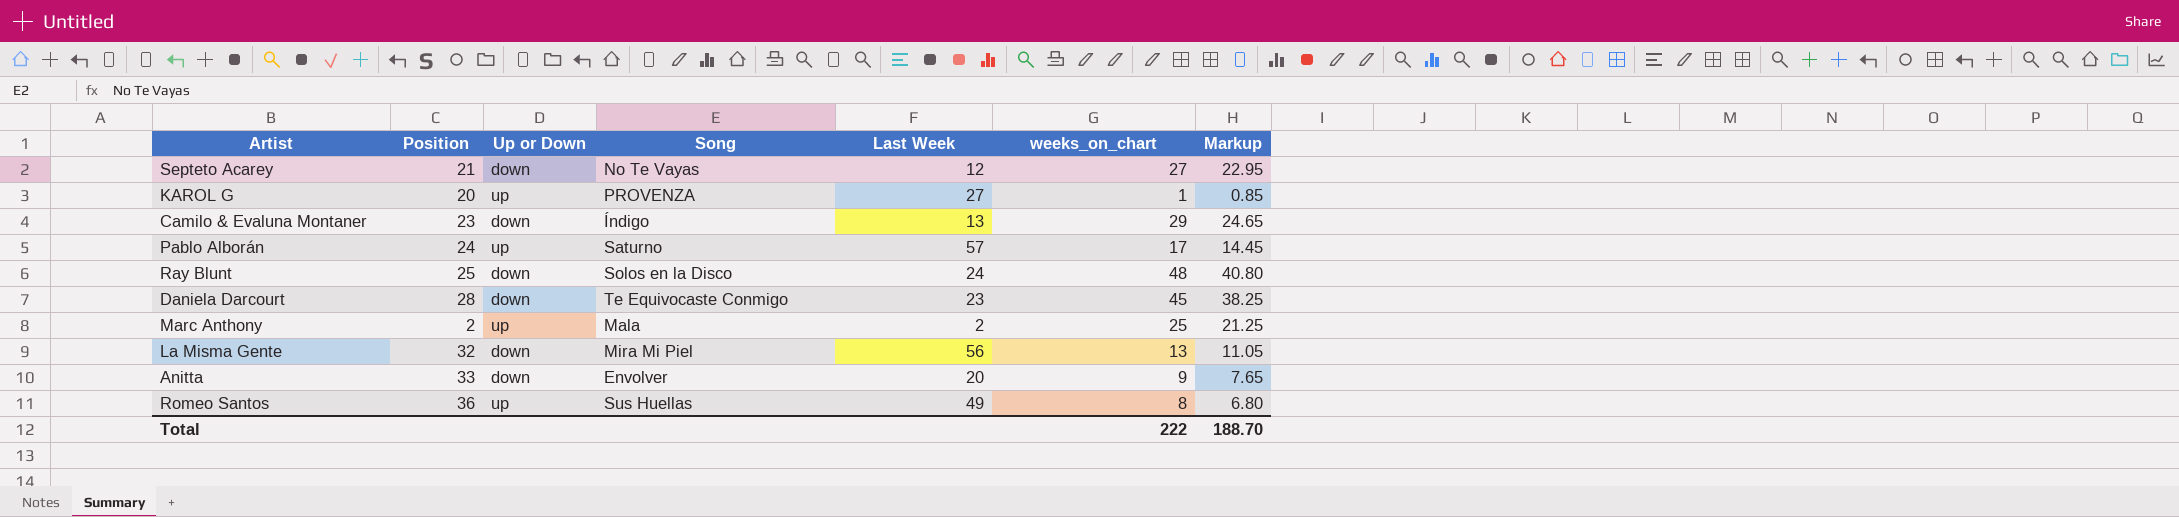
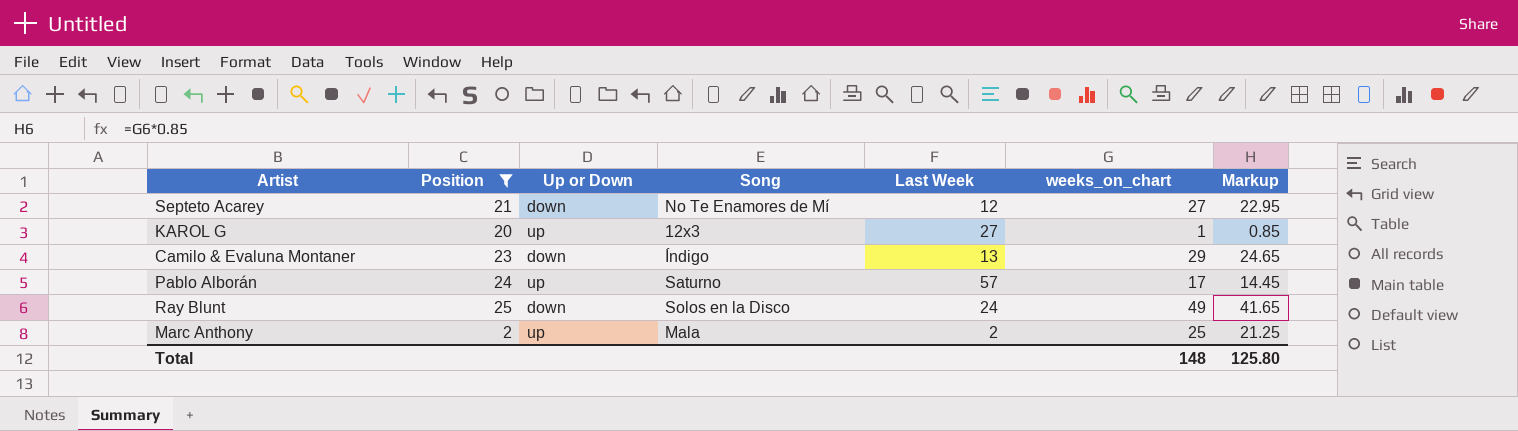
filter: none -> Position <= 25
Septeto Acarey | Song: No Te Vayas -> No Te Enamores de Mí
KAROL G | Song: PROVENZA -> 12x3
Ray Blunt | weeks_on_chart: 48 -> 49
Ray Blunt | Markup: 40.80 -> 41.65
Total | weeks_on_chart: 222 -> 148
Total | Markup: 188.70 -> 125.80

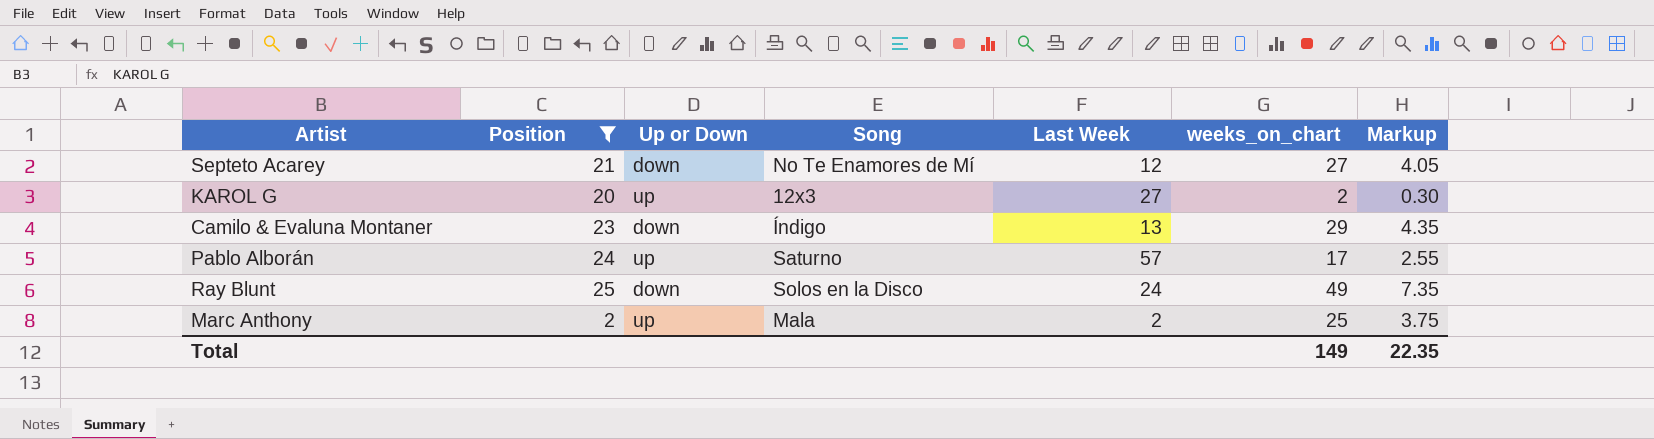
column Markup | formula: [weeks_on_chart] * 0.85 -> [weeks_on_chart] * 0.15
KAROL G | weeks_on_chart: 1 -> 2
Total | weeks_on_chart: 148 -> 149
Total | Markup: 125.80 -> 22.35

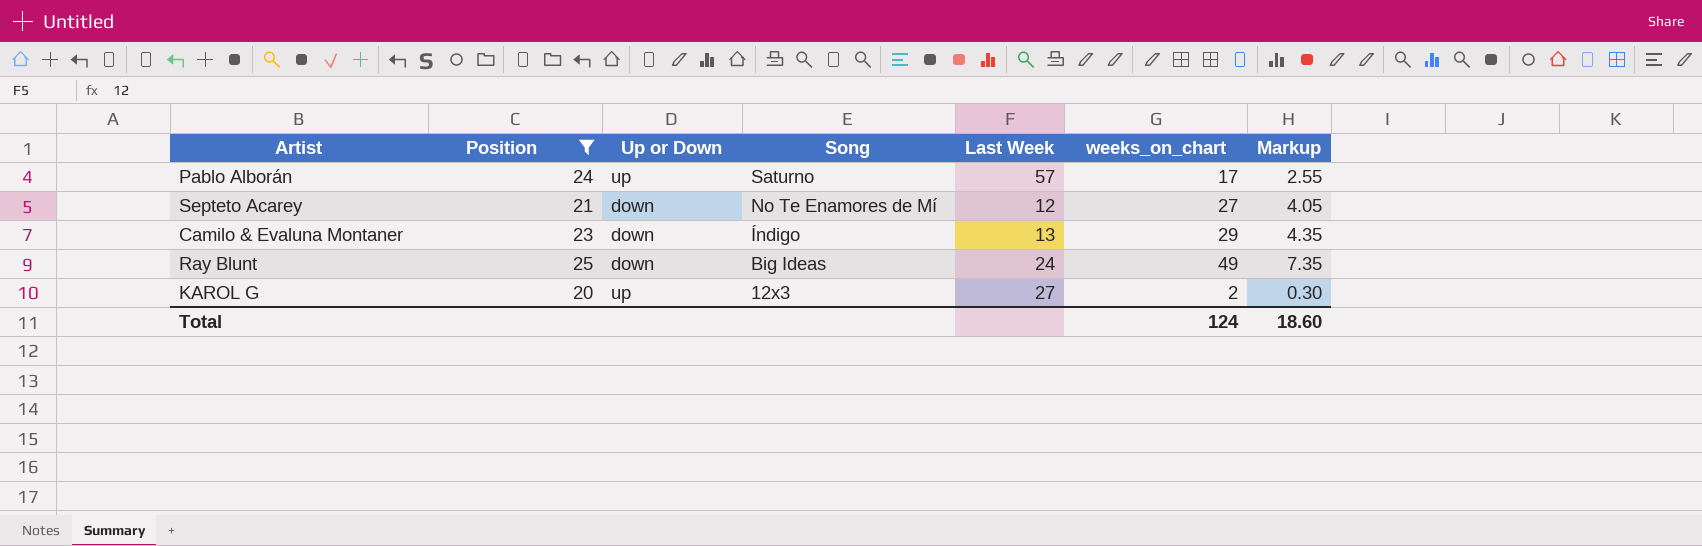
row order: none -> Song descending
row Marc Anthony: 2 | up | Mala | 2 | 25 | 3.75 -> none
Ray Blunt | Song: Solos en la Disco -> Big Ideas
Total | weeks_on_chart: 149 -> 124
Total | Markup: 22.35 -> 18.60

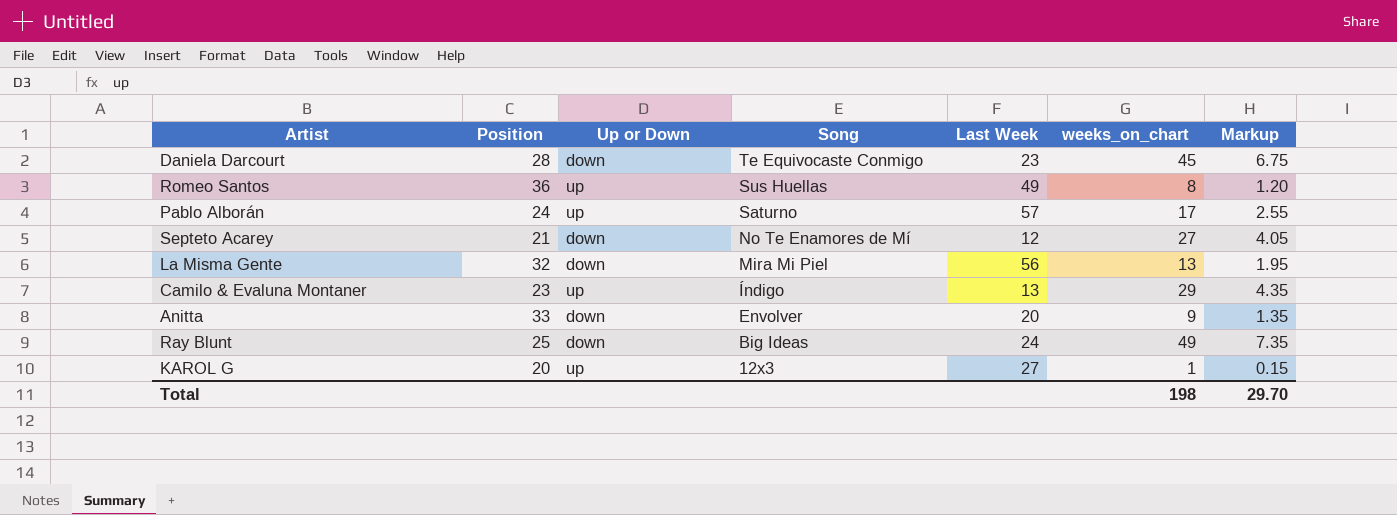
filter: Position <= 25 -> none
Camilo & Evaluna Montaner | Up or Down: down -> up
KAROL G | weeks_on_chart: 2 -> 1
KAROL G | Markup: 0.30 -> 0.15
Total | weeks_on_chart: 124 -> 198
Total | Markup: 18.60 -> 29.70

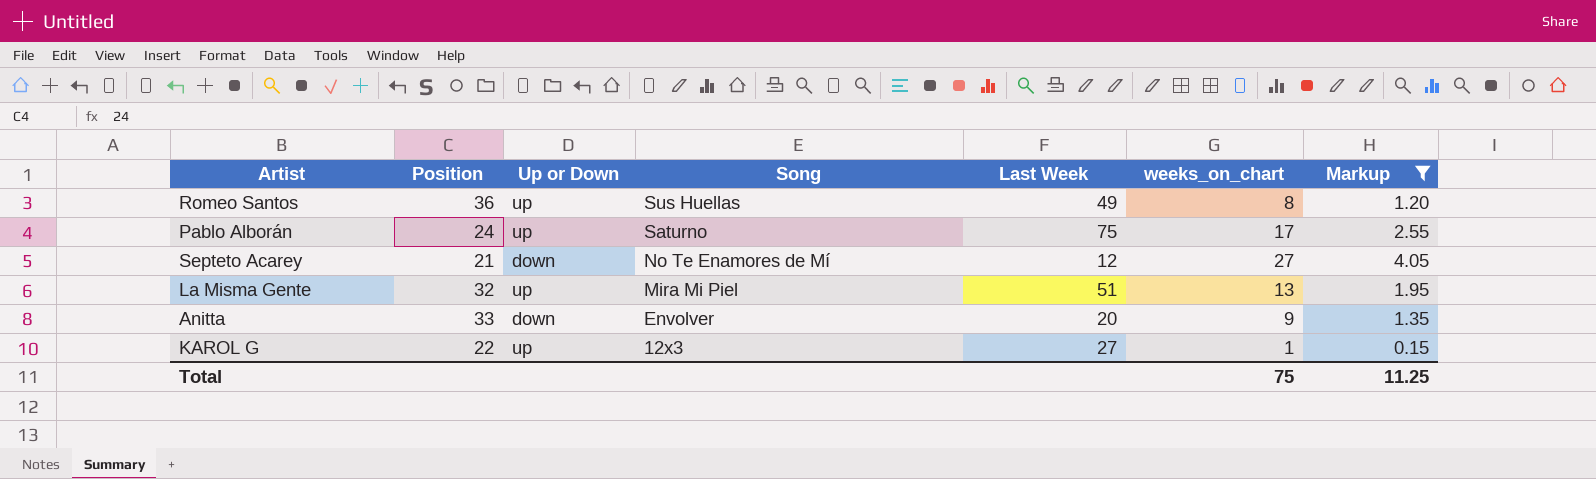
filter: none -> Markup <= 4.05
Pablo Alborán | Last Week: 57 -> 75
La Misma Gente | Up or Down: down -> up
La Misma Gente | Last Week: 56 -> 51
KAROL G | Position: 20 -> 22
Total | weeks_on_chart: 198 -> 75
Total | Markup: 29.70 -> 11.25

